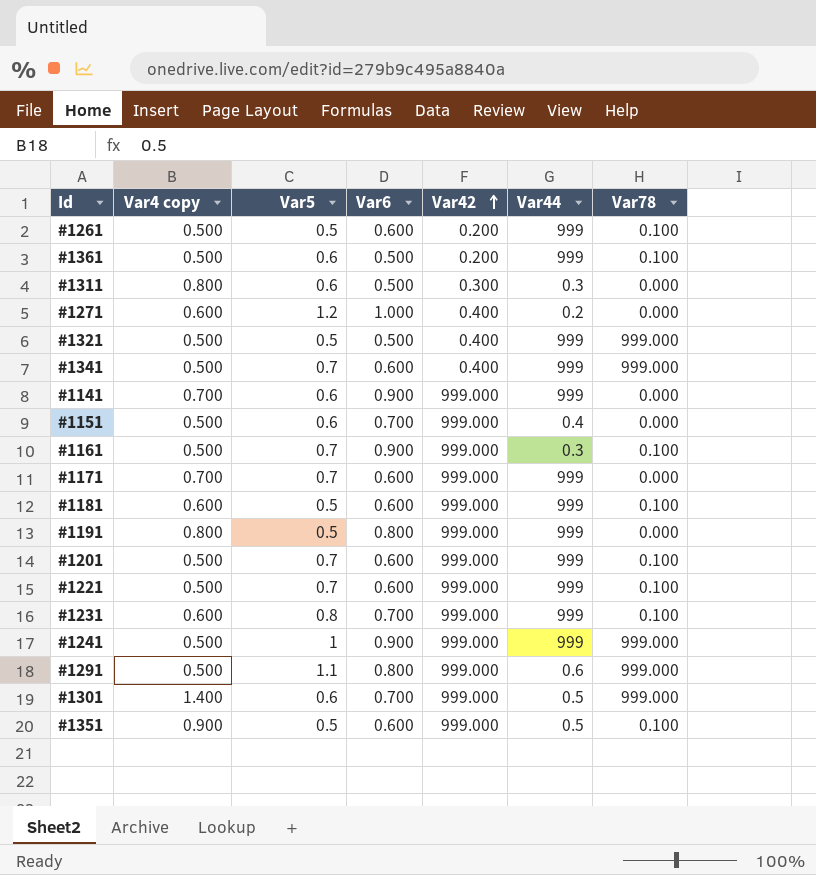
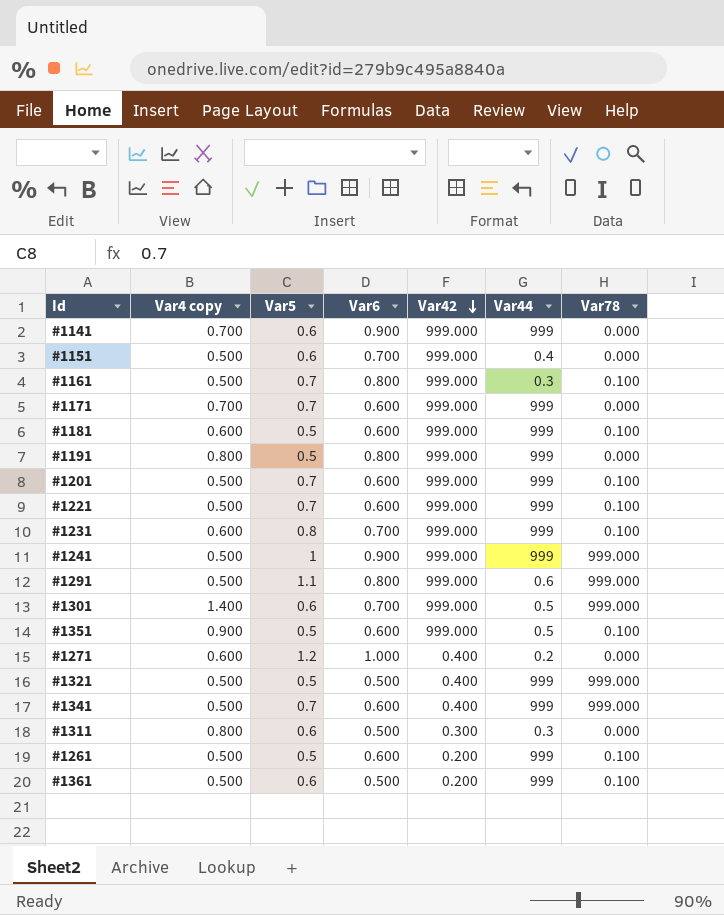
row order: Var42 ascending -> Var42 descending
#1161 | Var6: 0.900 -> 0.800

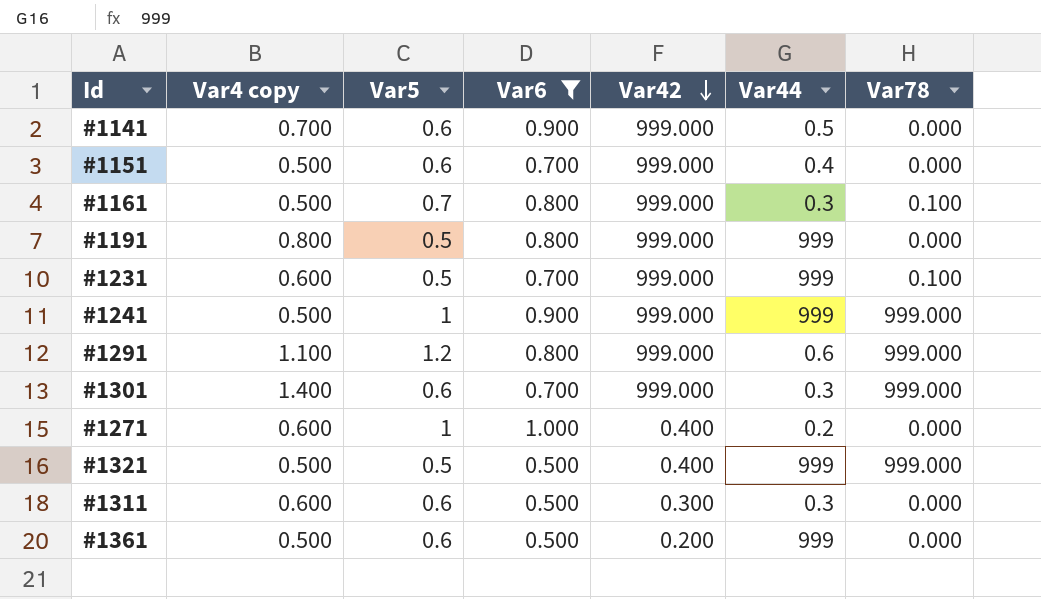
filter: none -> Var6 != 0.600
#1141 | Var44: 999 -> 0.5
#1231 | Var5: 0.8 -> 0.5
#1291 | Var4 copy: 0.500 -> 1.100
#1291 | Var5: 1.1 -> 1.2
#1301 | Var44: 0.5 -> 0.3
#1271 | Var5: 1.2 -> 1
#1311 | Var4 copy: 0.800 -> 0.600
#1361 | Var78: 0.100 -> 0.000

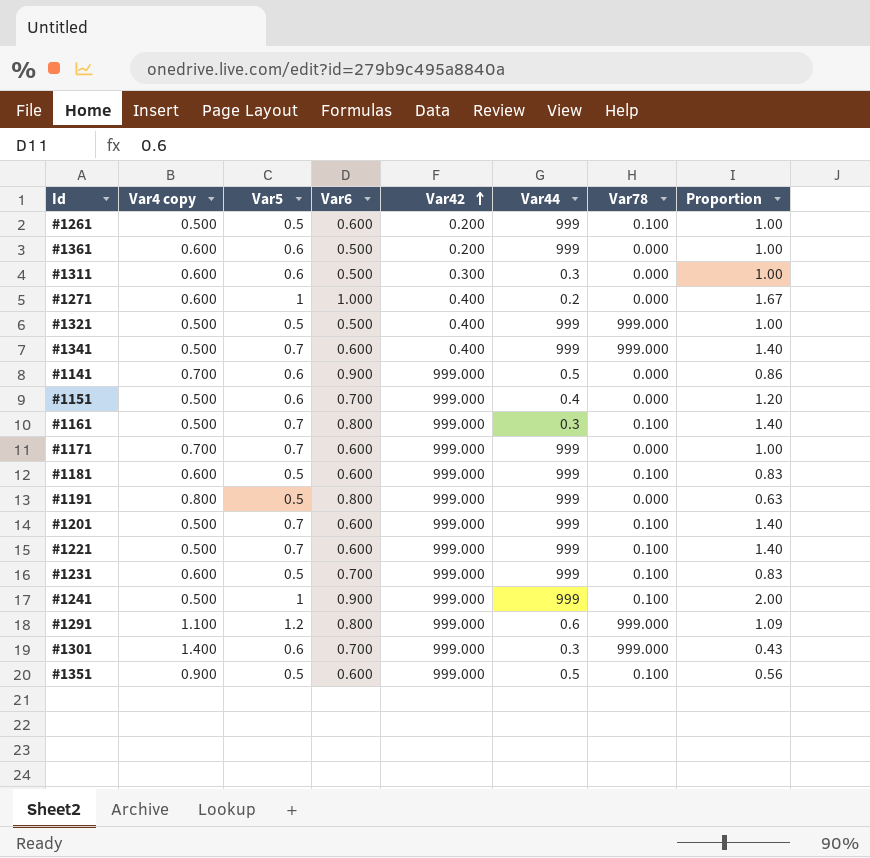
filter: Var6 != 0.600 -> none
row order: Var42 descending -> Var42 ascending
column Proportion | formula: none -> [Var5] / [Var4 copy]
#1361 | Var4 copy: 0.500 -> 0.600
#1241 | Var78: 999.000 -> 0.100

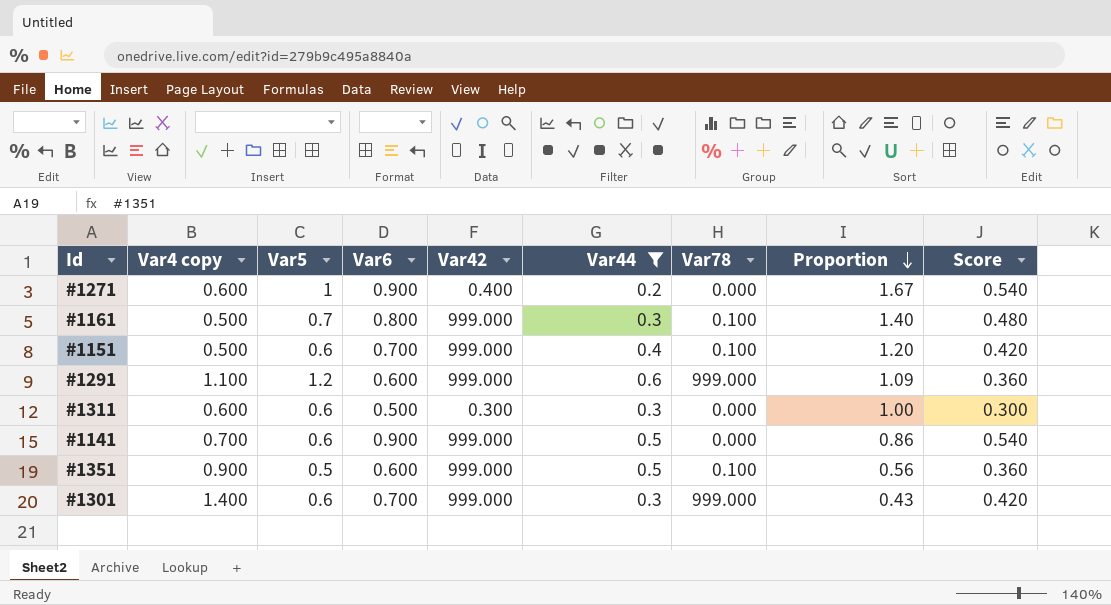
filter: none -> Var44 != 999
row order: Var42 ascending -> Proportion descending
column Score | formula: none -> [Var6] * 0.6
#1271 | Var6: 1.000 -> 0.900
#1151 | Var78: 0.000 -> 0.100
#1291 | Var6: 0.800 -> 0.600

